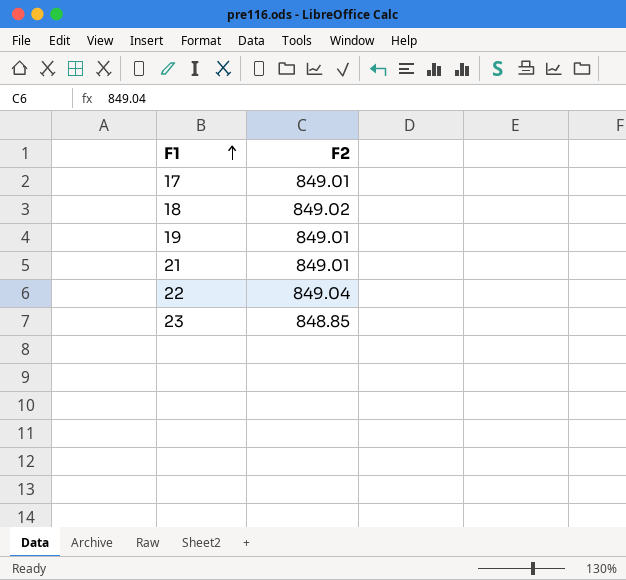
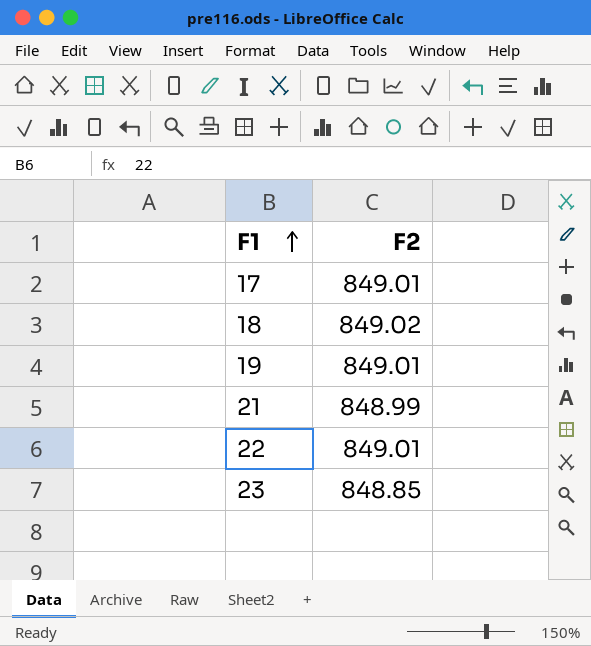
21 | F2: 849.01 -> 848.99
22 | F2: 849.04 -> 849.01

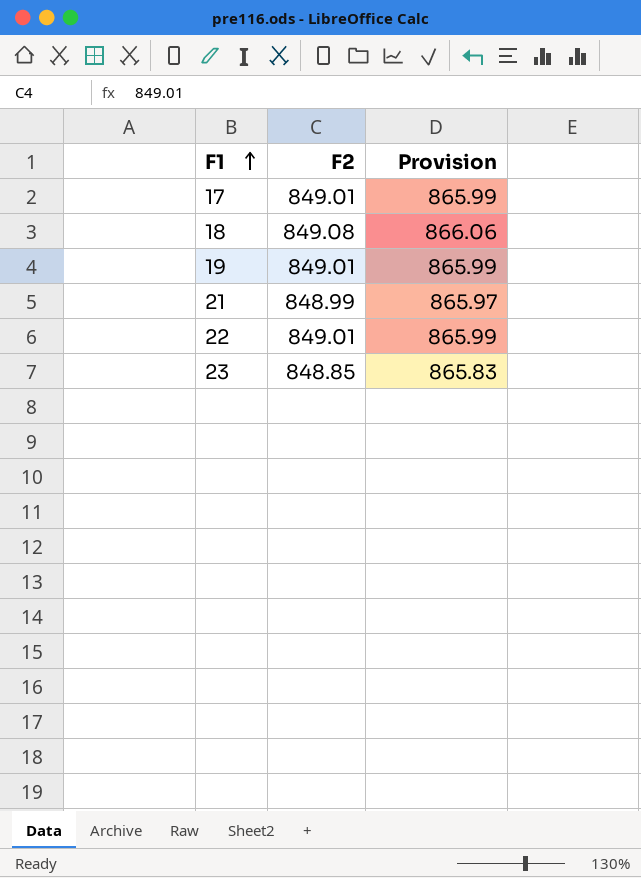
column Provision | formula: none -> [F2] * 1.02
18 | F2: 849.02 -> 849.08

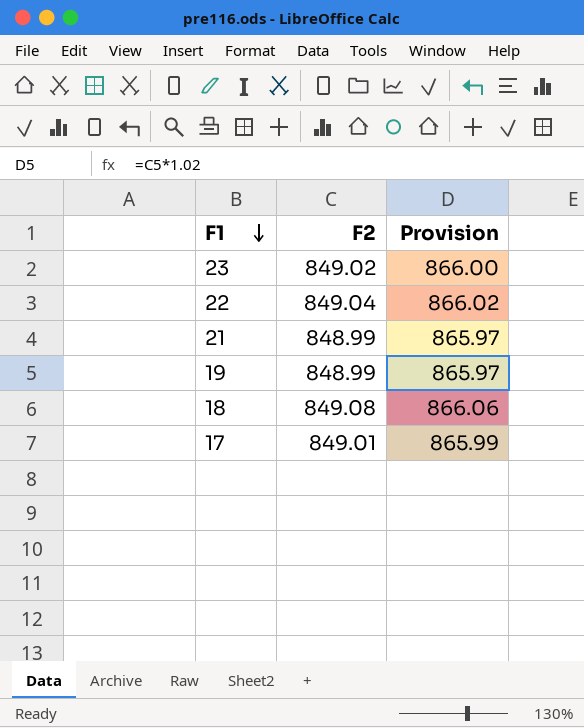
row order: F1 ascending -> F1 descending
23 | F2: 848.85 -> 849.02
23 | Provision: 865.83 -> 866.00
22 | F2: 849.01 -> 849.04
22 | Provision: 865.99 -> 866.02
19 | F2: 849.01 -> 848.99
19 | Provision: 865.99 -> 865.97

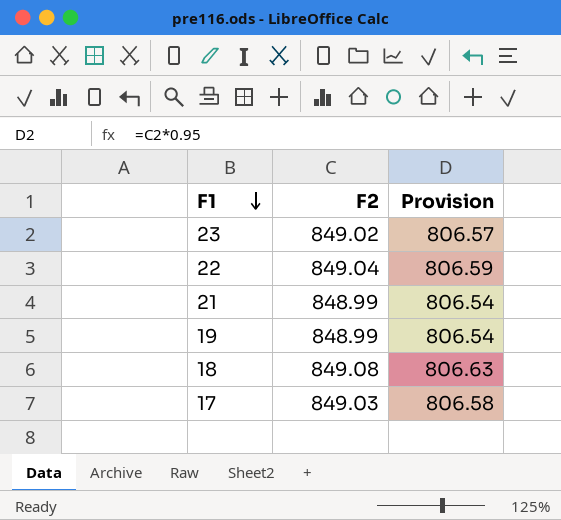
column Provision | formula: [F2] * 1.02 -> [F2] * 0.95
17 | F2: 849.01 -> 849.03

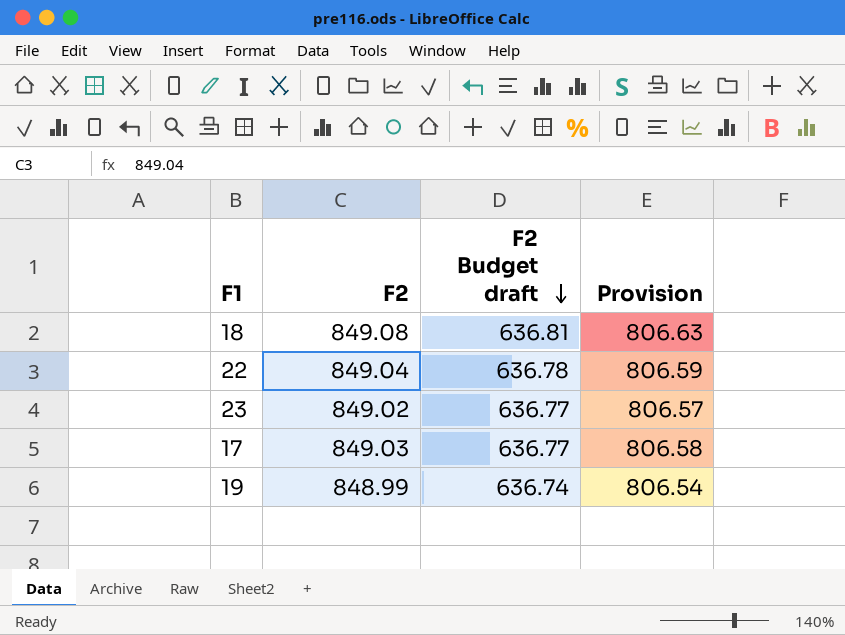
row order: F1 descending -> F2 Budget draft descending
column F2 Budget draft | formula: none -> [F2] * 0.75
row 21: 848.99 | 806.54 -> none

